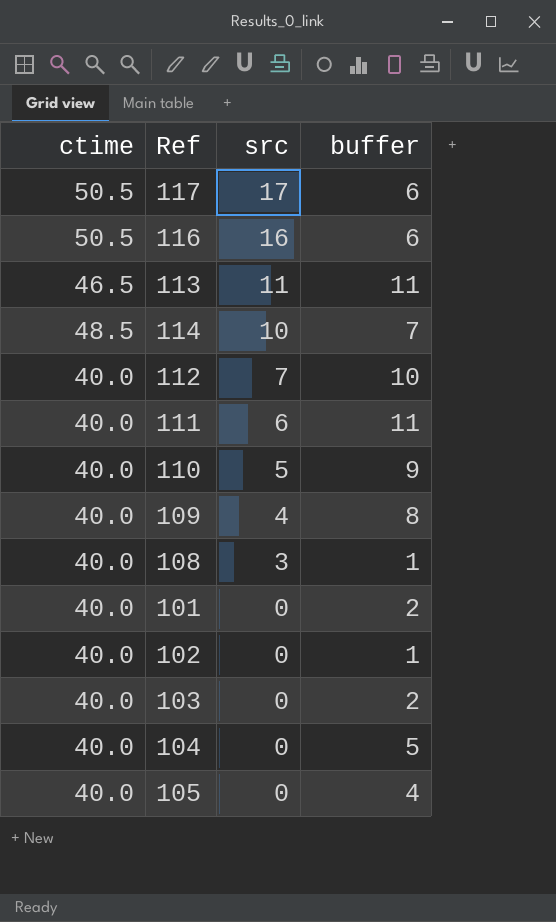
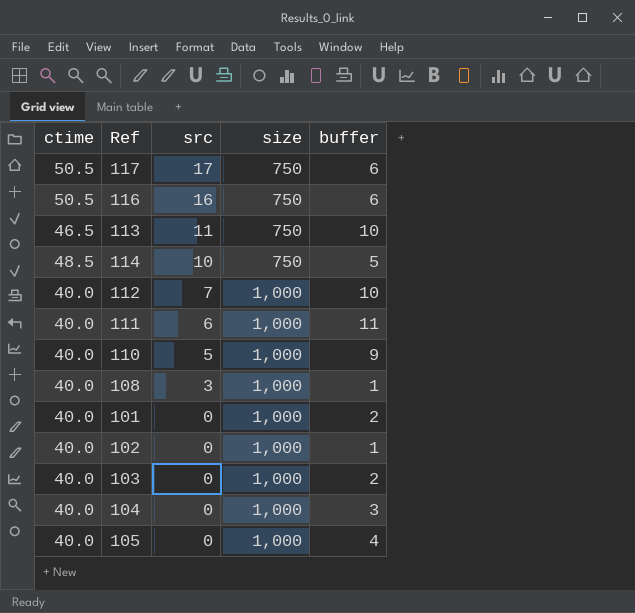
column size | position: none -> 4
row 109: 40.0 | 4 | 8 -> none
113 | buffer: 11 -> 10
114 | buffer: 7 -> 5
104 | buffer: 5 -> 3

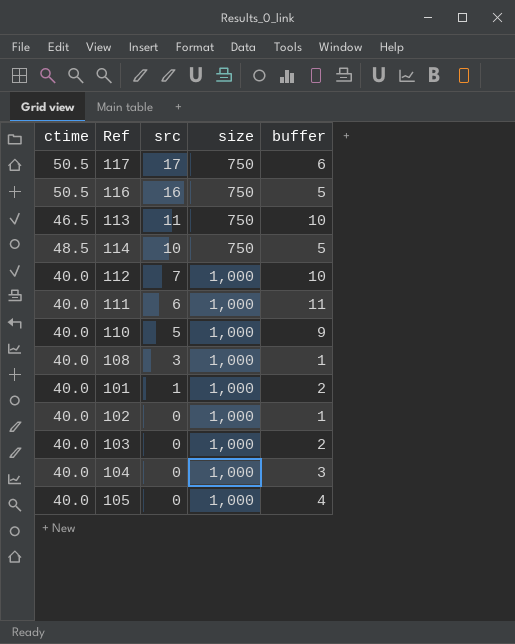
116 | buffer: 6 -> 5
101 | src: 0 -> 1

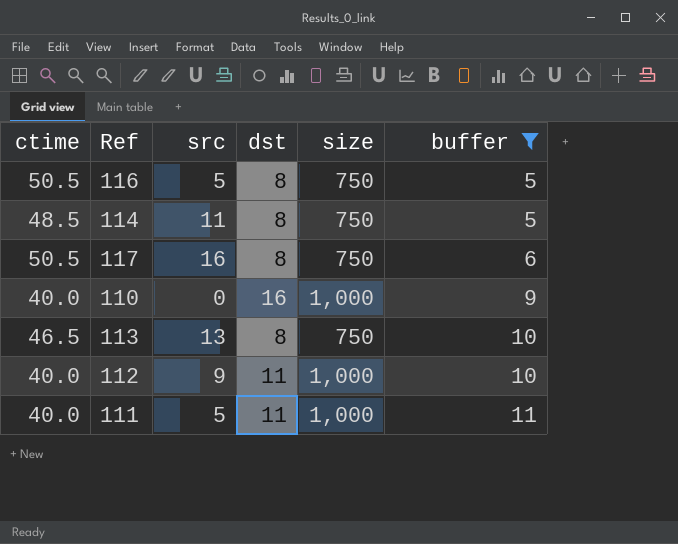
filter: none -> buffer >= 5
row order: src descending -> buffer ascending
column dst | position: none -> 4
116 | src: 16 -> 5
114 | src: 10 -> 11
117 | src: 17 -> 16
110 | src: 5 -> 0
113 | src: 11 -> 13
112 | src: 7 -> 9
111 | src: 6 -> 5

